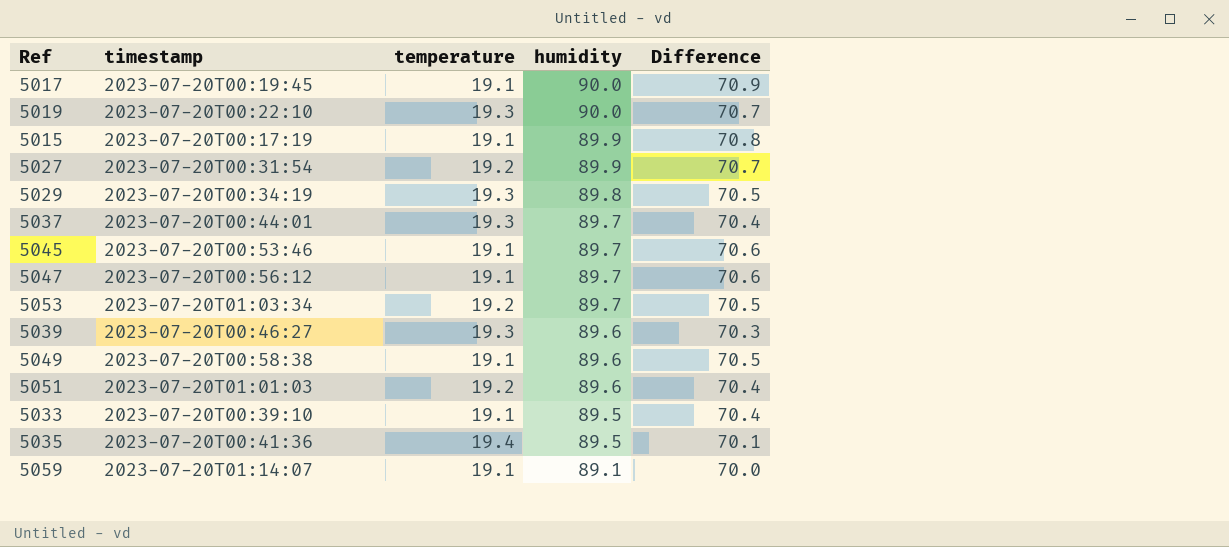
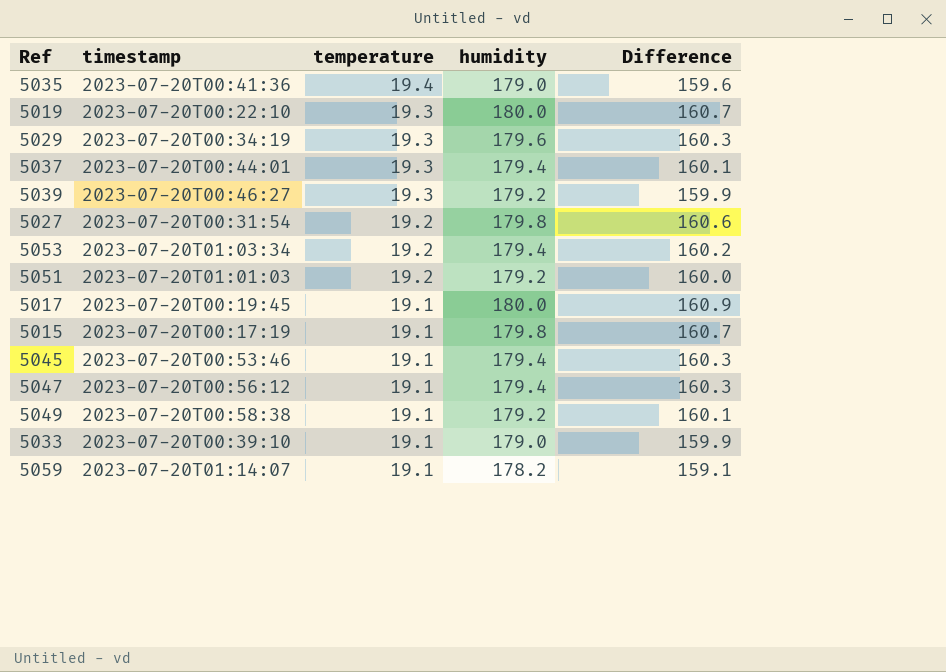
row order: humidity descending -> temperature descending
5035 | humidity: 89.5 -> 179.0
5035 | Difference: 70.1 -> 159.6
5019 | humidity: 90.0 -> 180.0
5019 | Difference: 70.7 -> 160.7
5029 | humidity: 89.8 -> 179.6
5029 | Difference: 70.5 -> 160.3
5037 | humidity: 89.7 -> 179.4
5037 | Difference: 70.4 -> 160.1
5039 | humidity: 89.6 -> 179.2
5039 | Difference: 70.3 -> 159.9
5027 | humidity: 89.9 -> 179.8
5027 | Difference: 70.7 -> 160.6
5053 | humidity: 89.7 -> 179.4
5053 | Difference: 70.5 -> 160.2
5051 | humidity: 89.6 -> 179.2
5051 | Difference: 70.4 -> 160.0
5017 | humidity: 90.0 -> 180.0
5017 | Difference: 70.9 -> 160.9
5015 | humidity: 89.9 -> 179.8
5015 | Difference: 70.8 -> 160.7
5045 | humidity: 89.7 -> 179.4
5045 | Difference: 70.6 -> 160.3
5047 | humidity: 89.7 -> 179.4
5047 | Difference: 70.6 -> 160.3
5049 | humidity: 89.6 -> 179.2
5049 | Difference: 70.5 -> 160.1
5033 | humidity: 89.5 -> 179.0
5033 | Difference: 70.4 -> 159.9
5059 | humidity: 89.1 -> 178.2
5059 | Difference: 70.0 -> 159.1

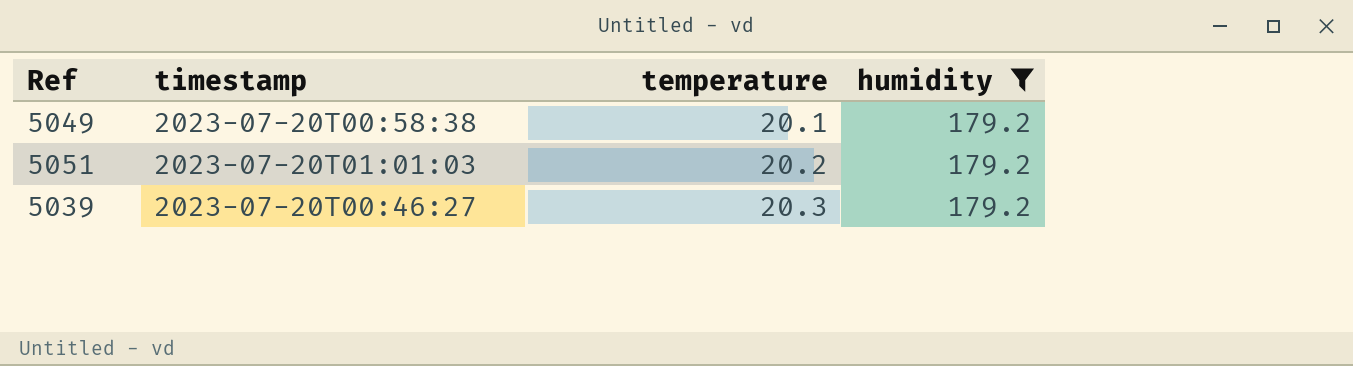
filter: none -> humidity = 179.2
row order: temperature descending -> temperature ascending
column Difference | formula: [humidity] - [temperature] -> none
5049 | temperature: 19.1 -> 20.1
5051 | temperature: 19.2 -> 20.2
5039 | temperature: 19.3 -> 20.3

